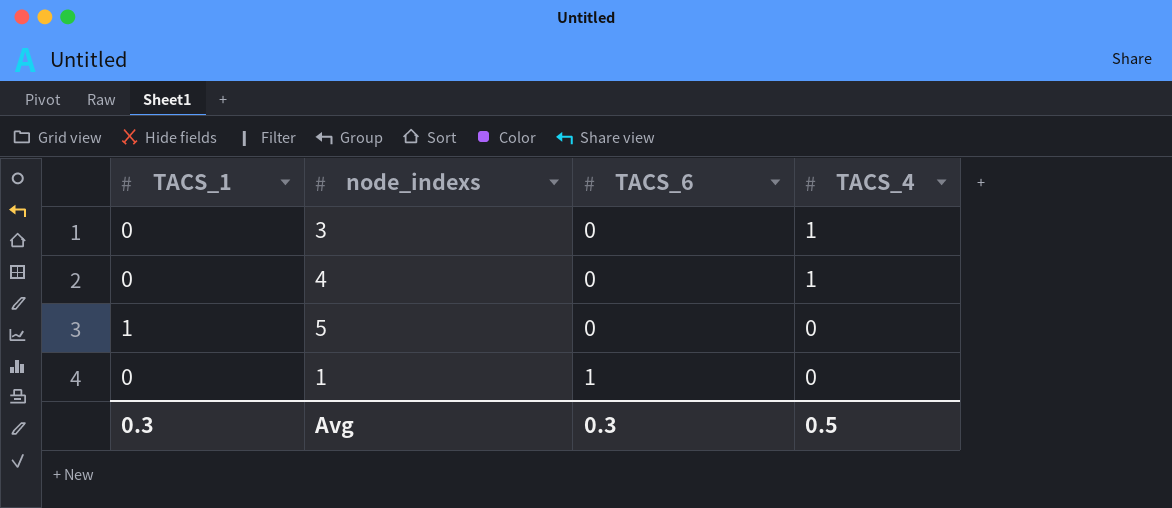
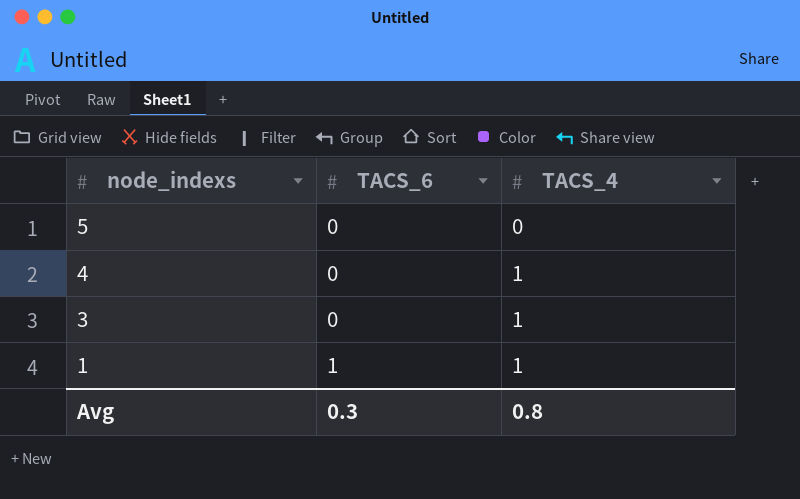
row order: TACS_6 ascending -> node_indexs descending
column TACS_1 | position: 1 -> none
1 | TACS_4: 0 -> 1
Avg | TACS_4: 0.5 -> 0.8

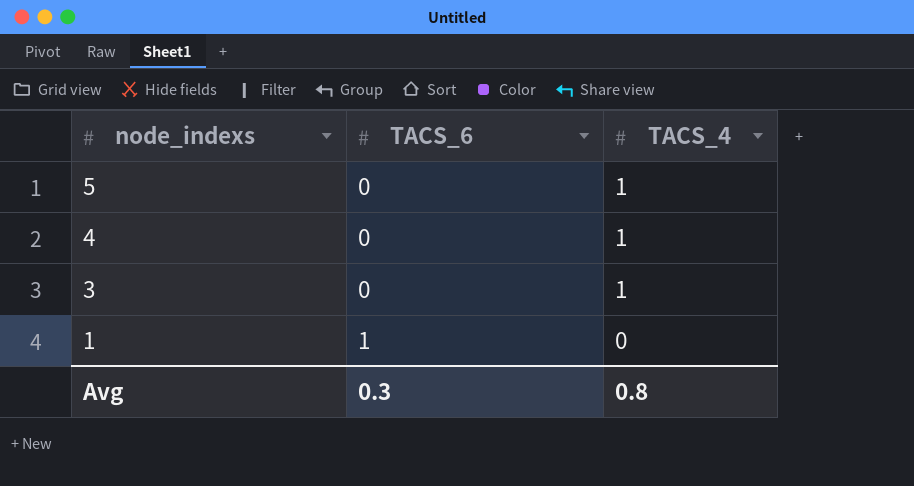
5 | TACS_4: 0 -> 1
1 | TACS_4: 1 -> 0

